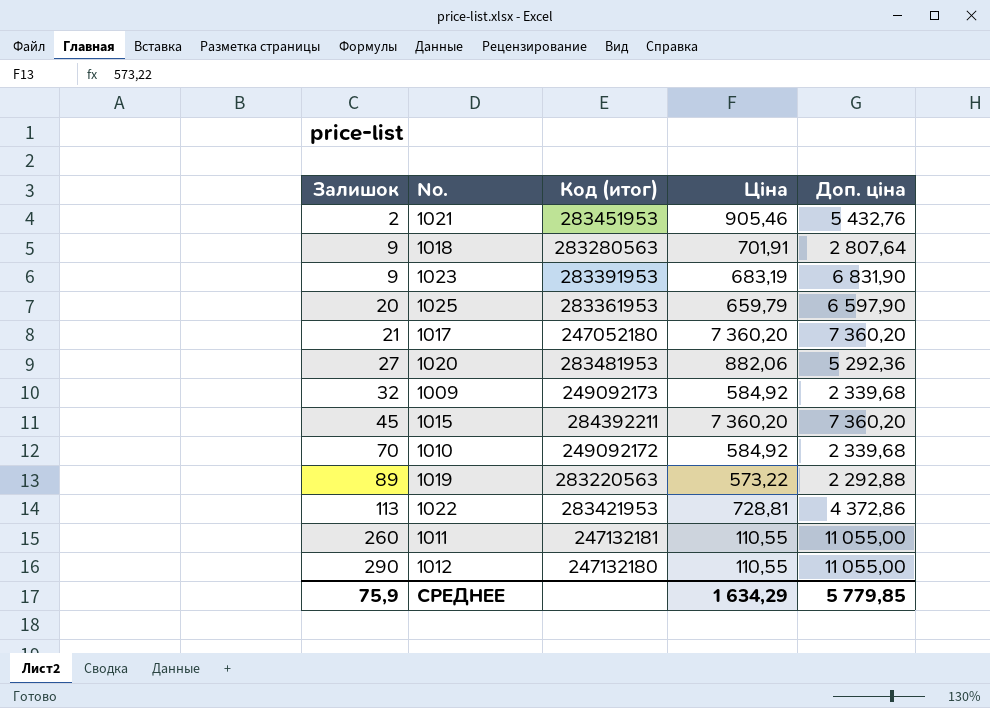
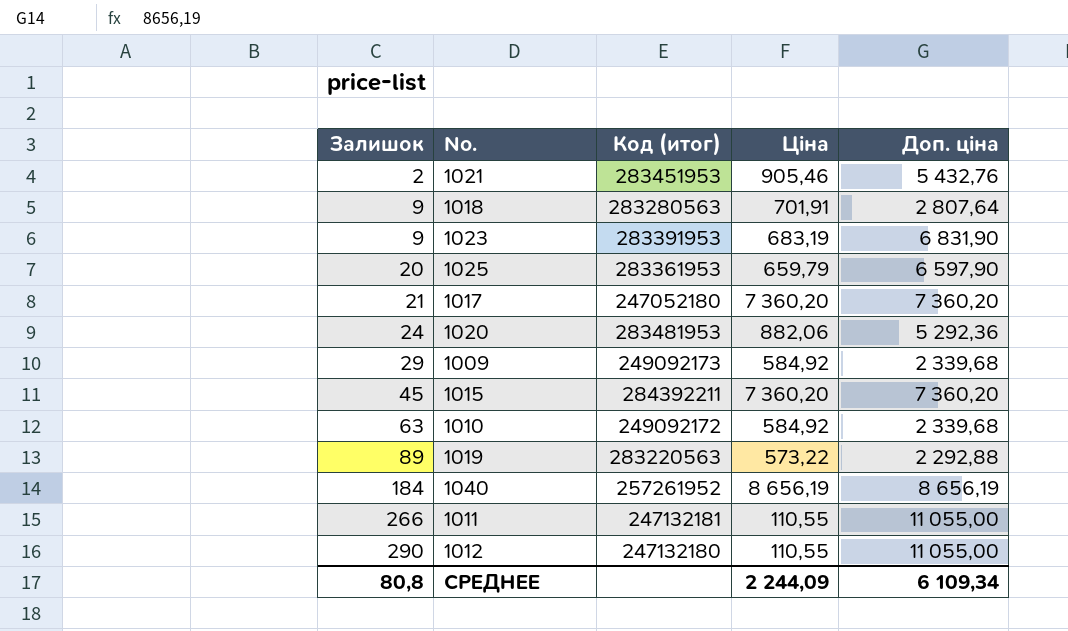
row 1022: 113 | 283421953 | 728,81 | 4 372,86 -> none
1020 | Залишок: 27 -> 24
1009 | Залишок: 32 -> 29
1010 | Залишок: 70 -> 63
row 1040: none -> 184 | 257261952 | 8 656,19 | 8 656,19
1011 | Залишок: 260 -> 266
СРЕДНЕЕ | Залишок: 75,9 -> 80,8
СРЕДНЕЕ | Ціна: 1 634,29 -> 2 244,09
СРЕДНЕЕ | Доп. ціна: 5 779,85 -> 6 109,34

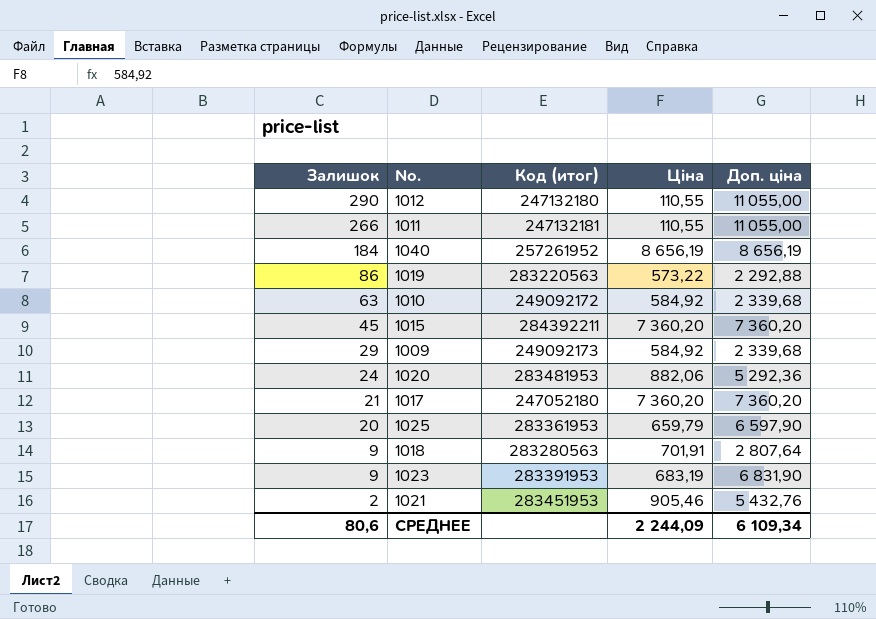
row order: Залишок ascending -> Залишок descending
1019 | Залишок: 89 -> 86
СРЕДНЕЕ | Залишок: 80,8 -> 80,6

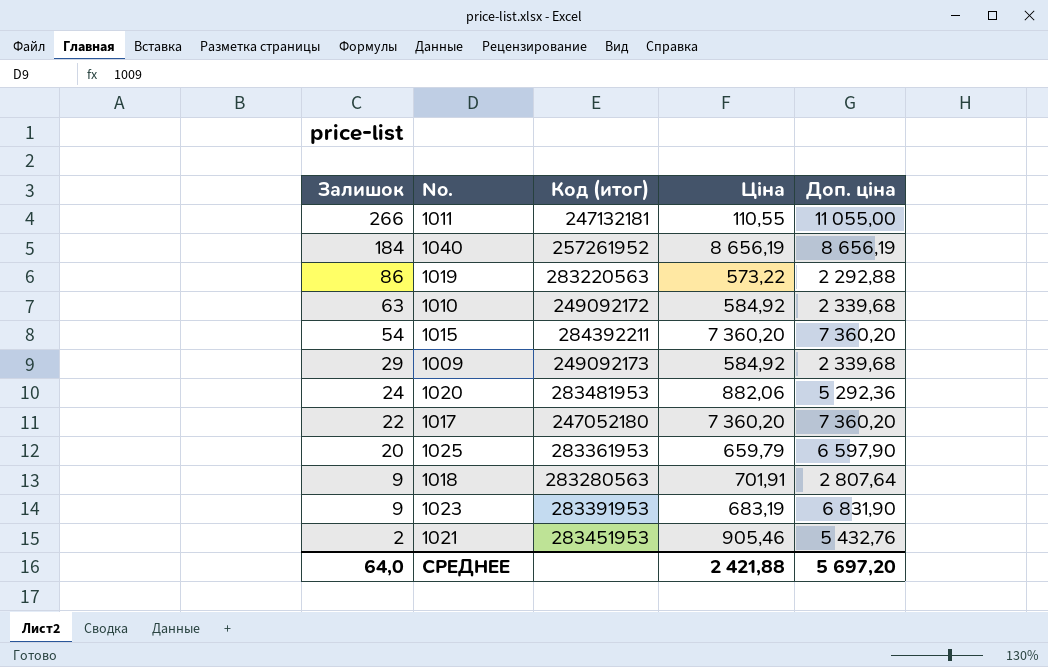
row 1012: 290 | 247132180 | 110,55 | 11 055,00 -> none
1015 | Залишок: 45 -> 54
1017 | Залишок: 21 -> 22
СРЕДНЕЕ | Залишок: 80,6 -> 64,0
СРЕДНЕЕ | Ціна: 2 244,09 -> 2 421,88
СРЕДНЕЕ | Доп. ціна: 6 109,34 -> 5 697,20

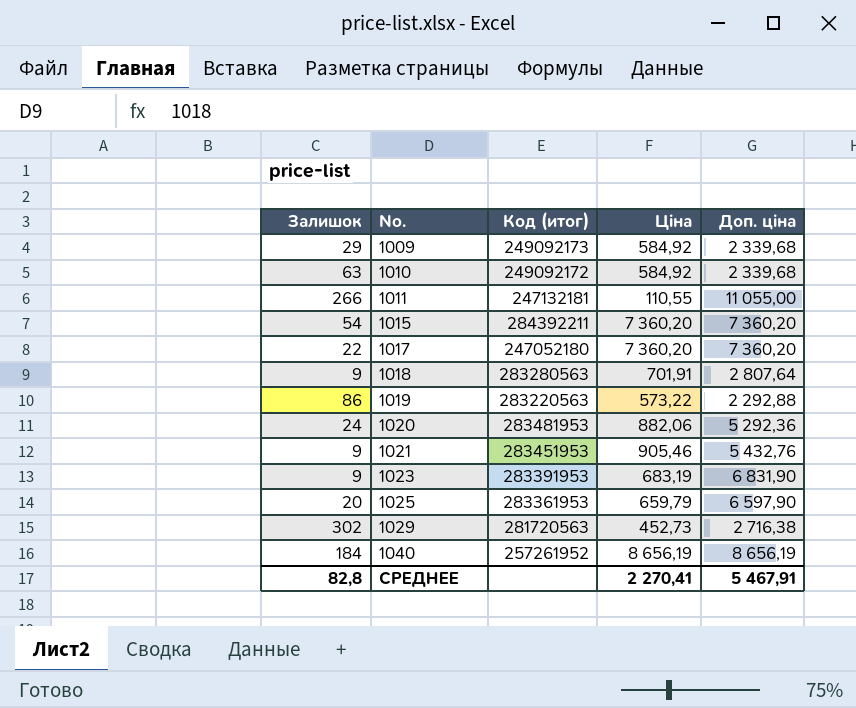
row order: Залишок descending -> No. ascending
1021 | Залишок: 2 -> 9
row 1029: none -> 302 | 281720563 | 452,73 | 2 716,38
СРЕДНЕЕ | Залишок: 64,0 -> 82,8
СРЕДНЕЕ | Ціна: 2 421,88 -> 2 270,41
СРЕДНЕЕ | Доп. ціна: 5 697,20 -> 5 467,91

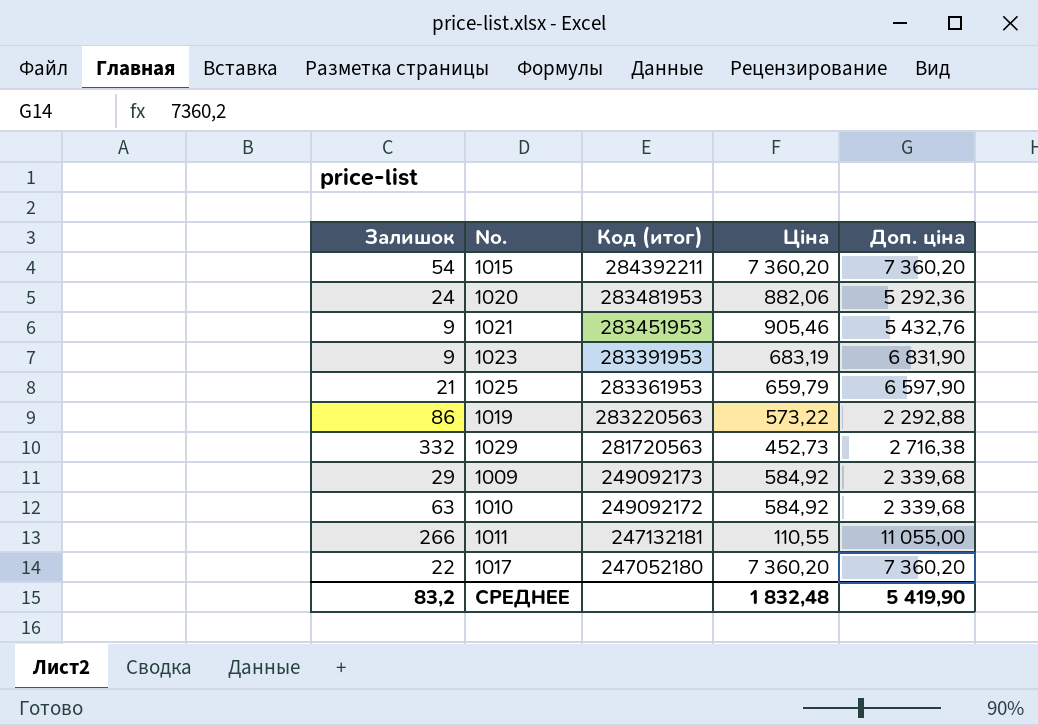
row order: No. ascending -> Код (итог) descending
row 1018: 9 | 283280563 | 701,91 | 2 807,64 -> none
row 1040: 184 | 257261952 | 8 656,19 | 8 656,19 -> none
1025 | Залишок: 20 -> 21
1029 | Залишок: 302 -> 332
СРЕДНЕЕ | Залишок: 82,8 -> 83,2
СРЕДНЕЕ | Ціна: 2 270,41 -> 1 832,48
СРЕДНЕЕ | Доп. ціна: 5 467,91 -> 5 419,90

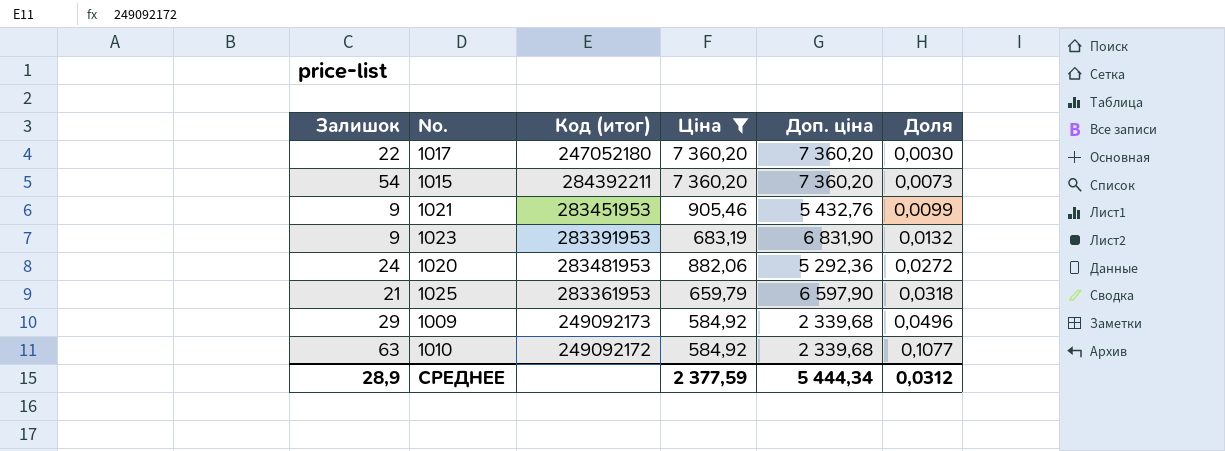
filter: none -> Ціна >= 584,92
row order: Код (итог) descending -> Доля ascending
column Доля | formula: none -> [Залишок] / [Ціна]
СРЕДНЕЕ | Залишок: 83,2 -> 28,9
СРЕДНЕЕ | Ціна: 1 832,48 -> 2 377,59
СРЕДНЕЕ | Доп. ціна: 5 419,90 -> 5 444,34

